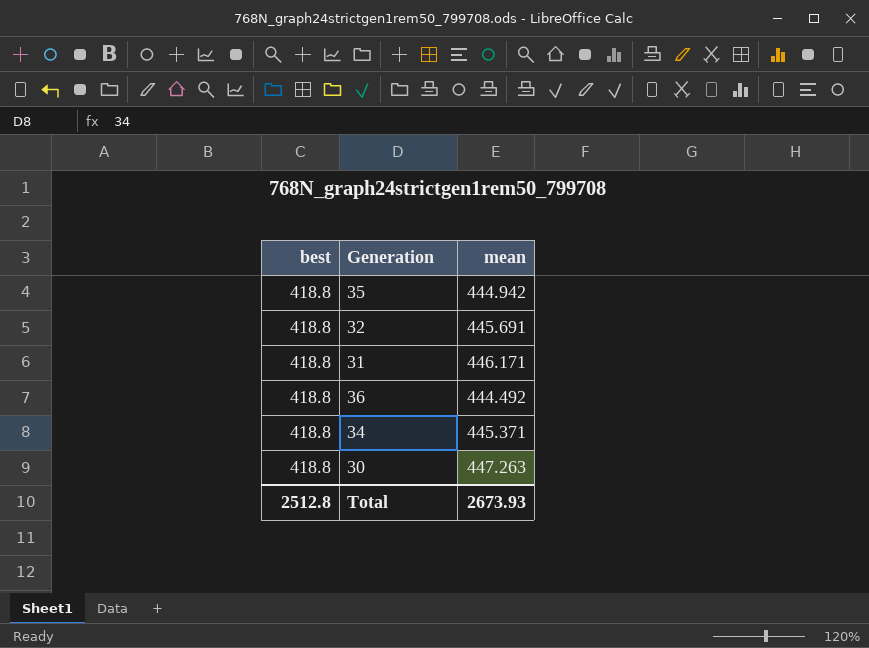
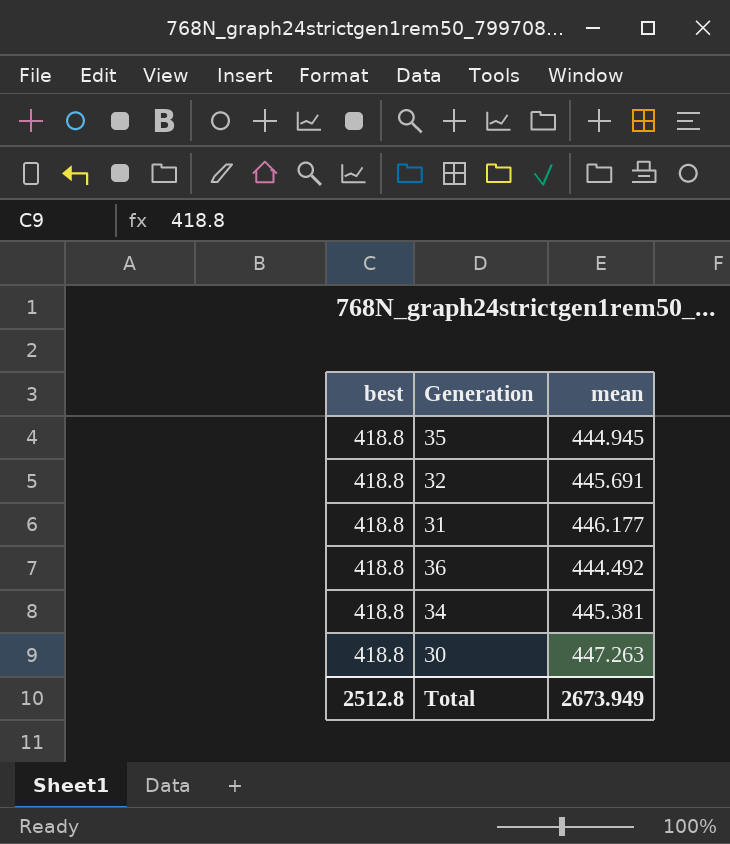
35 | mean: 444.942 -> 444.945
31 | mean: 446.171 -> 446.177
34 | mean: 445.371 -> 445.381
Total | mean: 2673.93 -> 2673.949

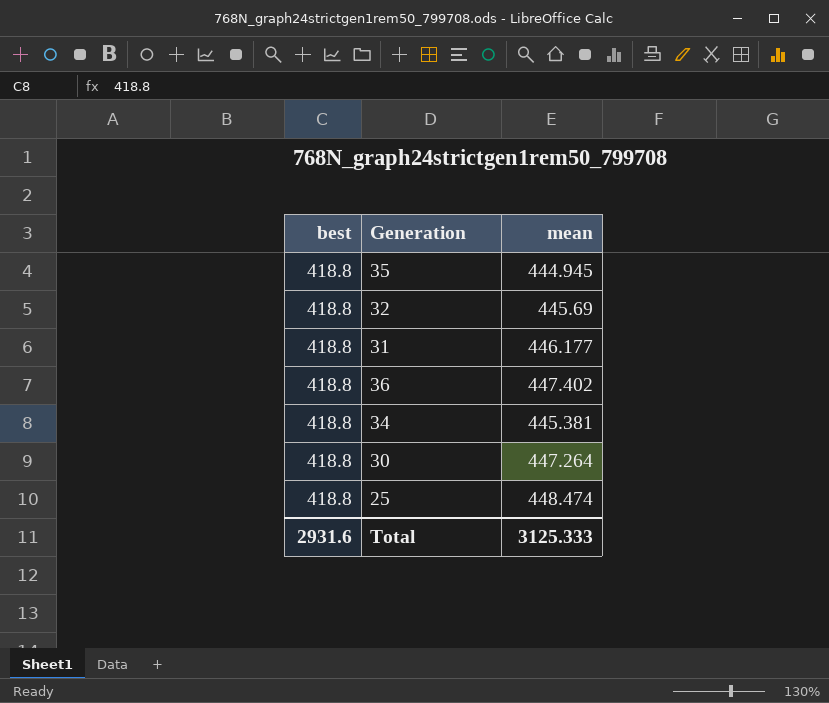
32 | mean: 445.691 -> 445.69
36 | mean: 444.492 -> 447.402
30 | mean: 447.263 -> 447.264
row 25: none -> 418.8 | 448.474
Total | best: 2512.8 -> 2931.6
Total | mean: 2673.949 -> 3125.333

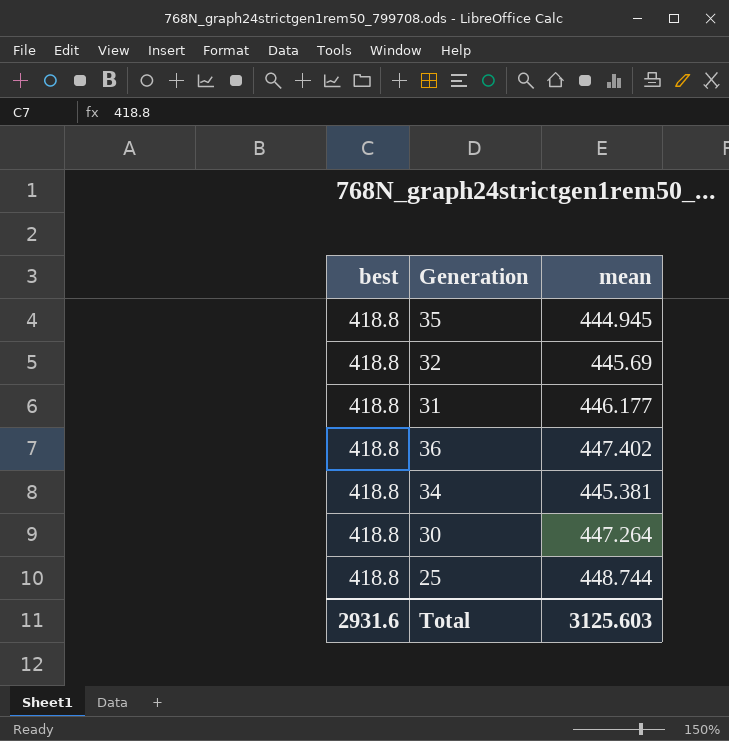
25 | mean: 448.474 -> 448.744
Total | mean: 3125.333 -> 3125.603

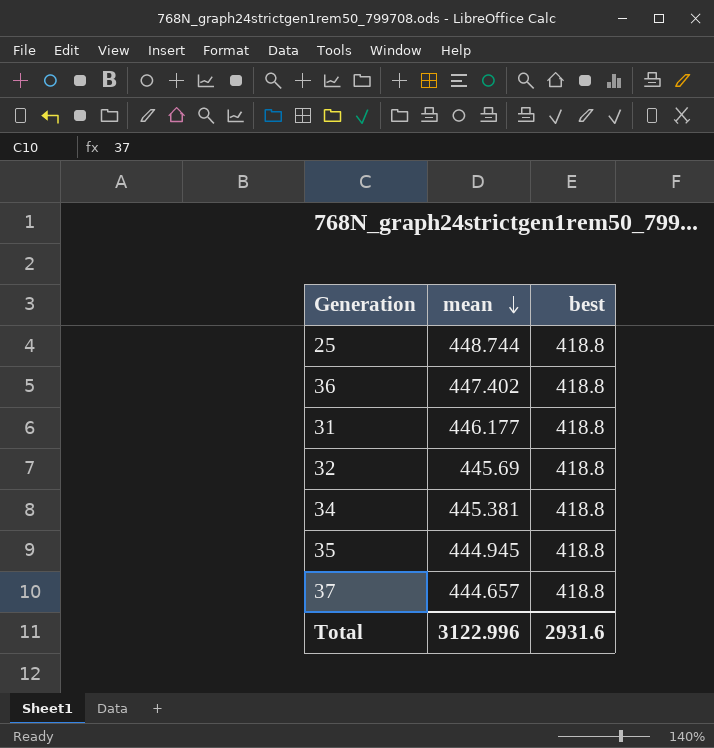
row order: none -> mean descending
column best | position: 1 -> 3
row 30: 418.8 | 447.264 -> none
row 37: none -> 444.657 | 418.8
Total | mean: 3125.603 -> 3122.996

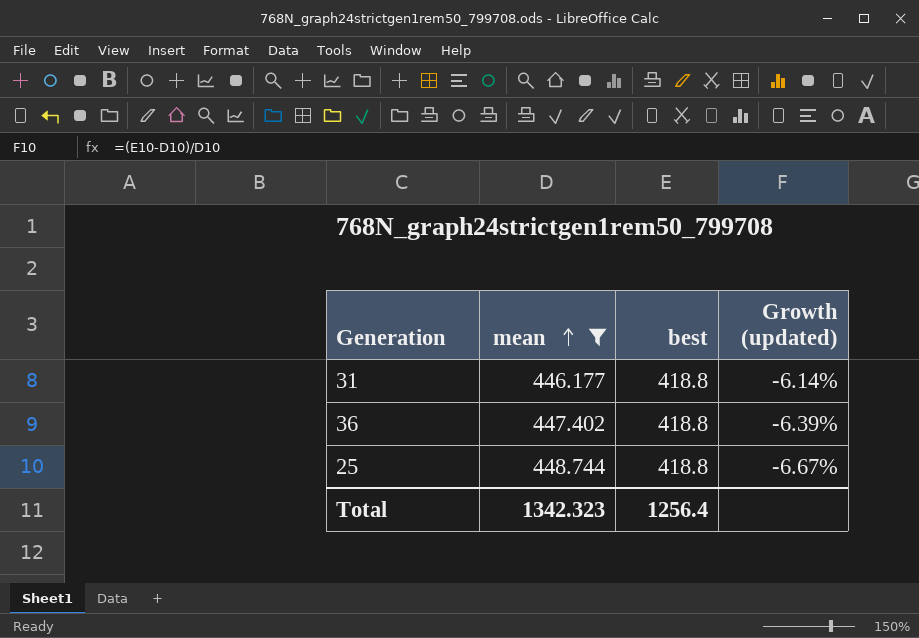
filter: none -> mean >= 446.177
row order: mean descending -> mean ascending
column Growth (updated) | formula: none -> ([best] - [mean]) / [mean]
Total | mean: 3122.996 -> 1342.323
Total | best: 2931.6 -> 1256.4

